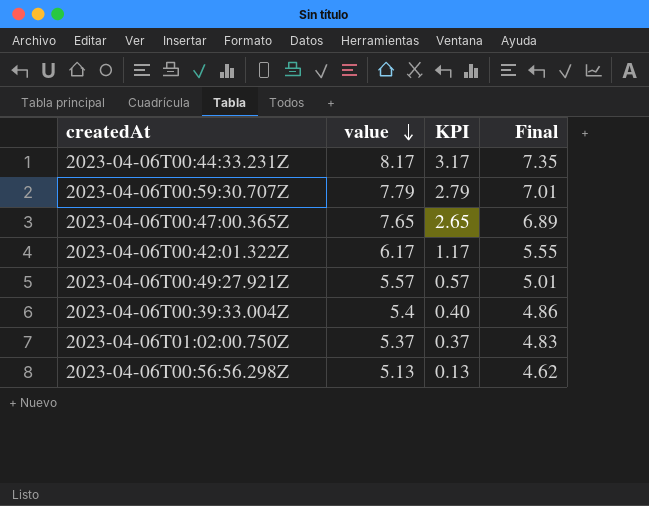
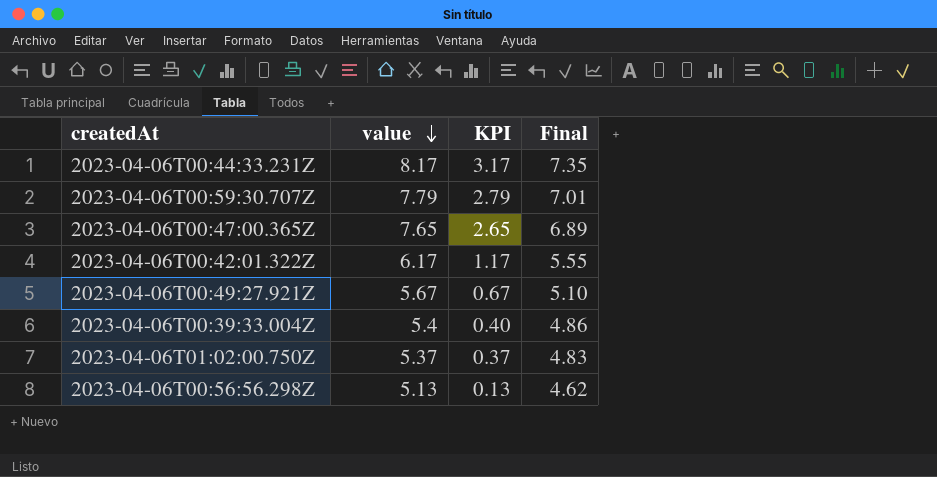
2023-04-06T00:49:27.921Z | value: 5.57 -> 5.67
2023-04-06T00:49:27.921Z | KPI: 0.57 -> 0.67
2023-04-06T00:49:27.921Z | Final: 5.01 -> 5.10

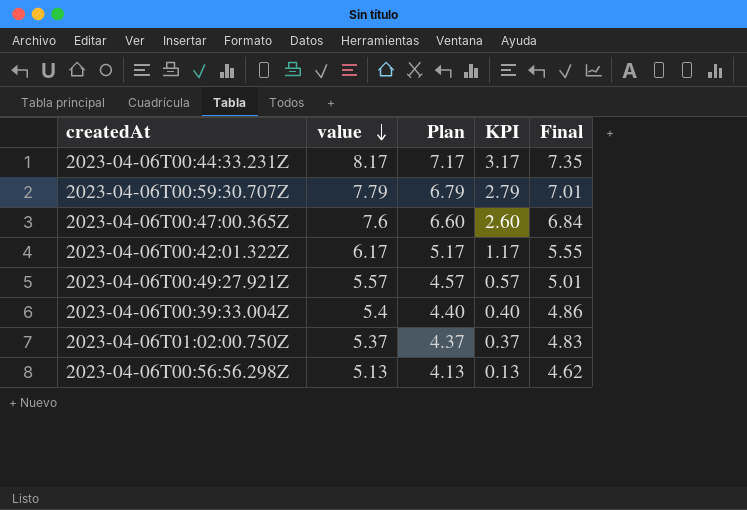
column Plan | formula: none -> [value] - 1
2023-04-06T00:47:00.365Z | value: 7.65 -> 7.6
2023-04-06T00:47:00.365Z | KPI: 2.65 -> 2.60
2023-04-06T00:47:00.365Z | Final: 6.89 -> 6.84
2023-04-06T00:49:27.921Z | value: 5.67 -> 5.57
2023-04-06T00:49:27.921Z | KPI: 0.67 -> 0.57
2023-04-06T00:49:27.921Z | Final: 5.10 -> 5.01

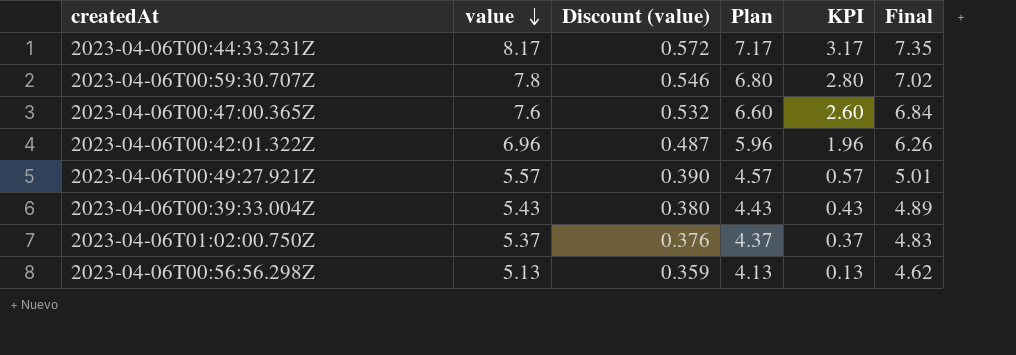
column Discount (value) | formula: none -> [value] * 0.07
2023-04-06T00:59:30.707Z | value: 7.79 -> 7.8
2023-04-06T00:59:30.707Z | Plan: 6.79 -> 6.80
2023-04-06T00:59:30.707Z | KPI: 2.79 -> 2.80
2023-04-06T00:59:30.707Z | Final: 7.01 -> 7.02
2023-04-06T00:42:01.322Z | value: 6.17 -> 6.96
2023-04-06T00:42:01.322Z | Plan: 5.17 -> 5.96
2023-04-06T00:42:01.322Z | KPI: 1.17 -> 1.96
2023-04-06T00:42:01.322Z | Final: 5.55 -> 6.26
2023-04-06T00:39:33.004Z | value: 5.4 -> 5.43
2023-04-06T00:39:33.004Z | Plan: 4.40 -> 4.43
2023-04-06T00:39:33.004Z | KPI: 0.40 -> 0.43
2023-04-06T00:39:33.004Z | Final: 4.86 -> 4.89

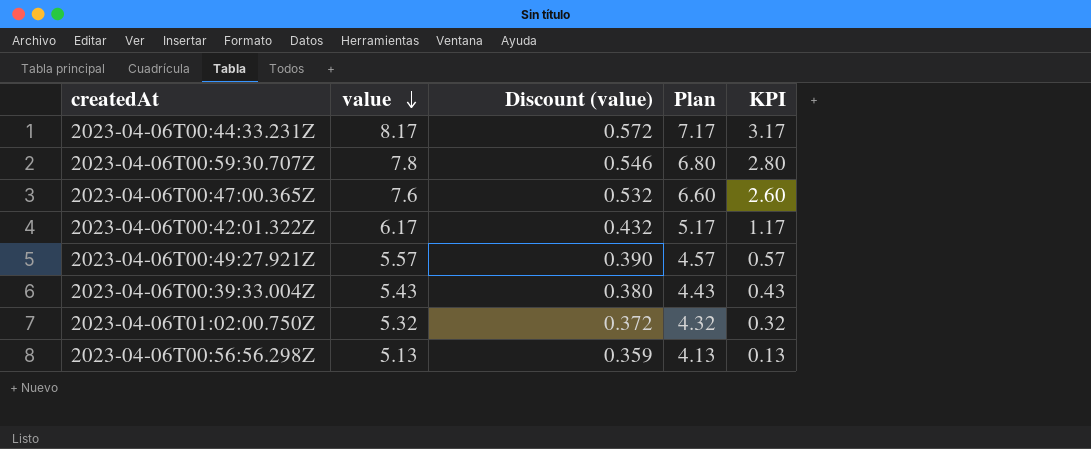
column Final | formula: [value] * 0.9 -> none
2023-04-06T00:42:01.322Z | value: 6.96 -> 6.17
2023-04-06T00:42:01.322Z | Discount (value): 0.487 -> 0.432
2023-04-06T00:42:01.322Z | Plan: 5.96 -> 5.17
2023-04-06T00:42:01.322Z | KPI: 1.96 -> 1.17
2023-04-06T01:02:00.750Z | value: 5.37 -> 5.32
2023-04-06T01:02:00.750Z | Discount (value): 0.376 -> 0.372
2023-04-06T01:02:00.750Z | Plan: 4.37 -> 4.32
2023-04-06T01:02:00.750Z | KPI: 0.37 -> 0.32

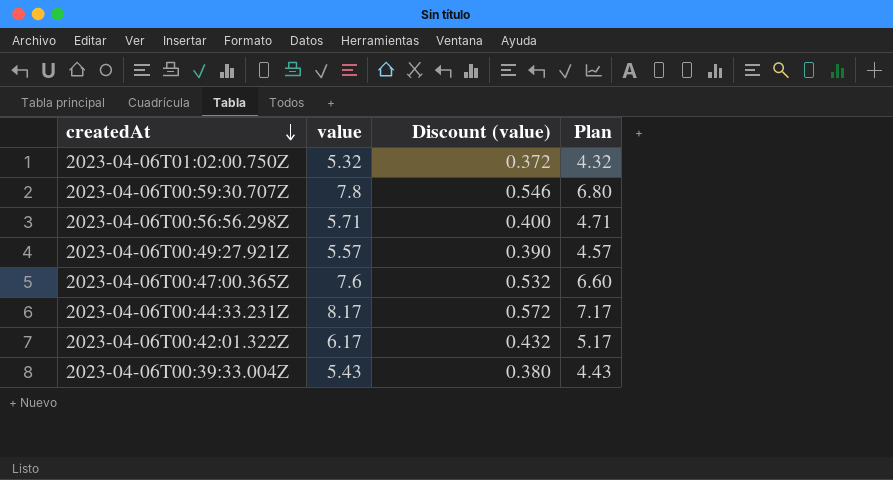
row order: value descending -> createdAt descending
column KPI | formula: [value] - 5 -> none
2023-04-06T00:56:56.298Z | value: 5.13 -> 5.71
2023-04-06T00:56:56.298Z | Discount (value): 0.359 -> 0.400
2023-04-06T00:56:56.298Z | Plan: 4.13 -> 4.71

